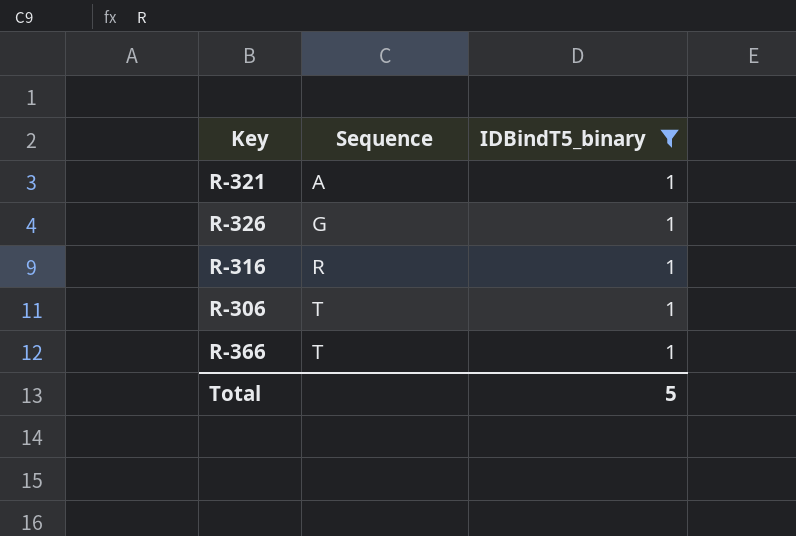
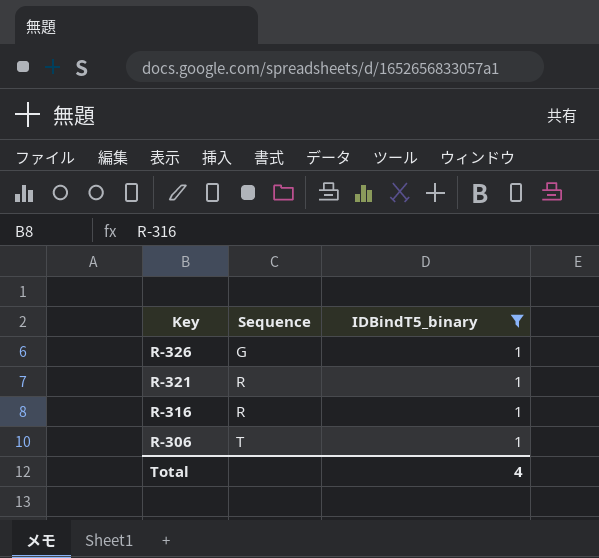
row order: Sequence ascending -> Key descending
row R-366: T | 1 -> none
R-321 | Sequence: A -> R
Total | IDBindT5_binary: 5 -> 4

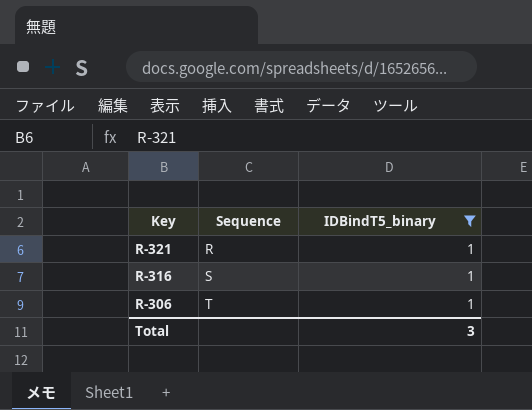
row R-326: G | 1 -> none
R-316 | Sequence: R -> S
Total | IDBindT5_binary: 4 -> 3

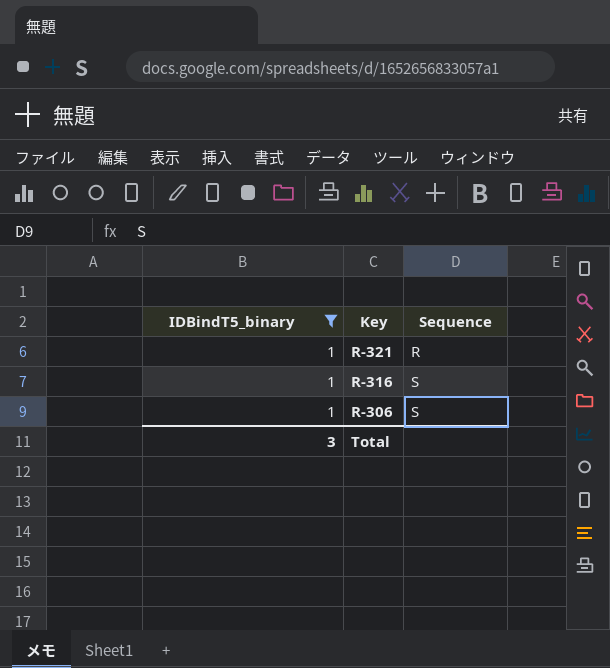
column IDBindT5_binary | position: 3 -> 1
R-306 | Sequence: T -> S

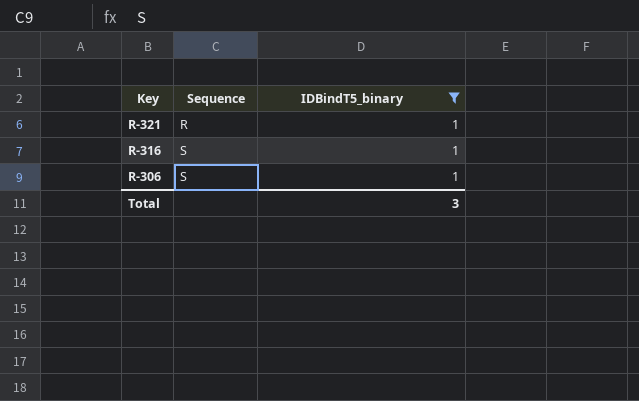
column IDBindT5_binary | position: 1 -> 3

